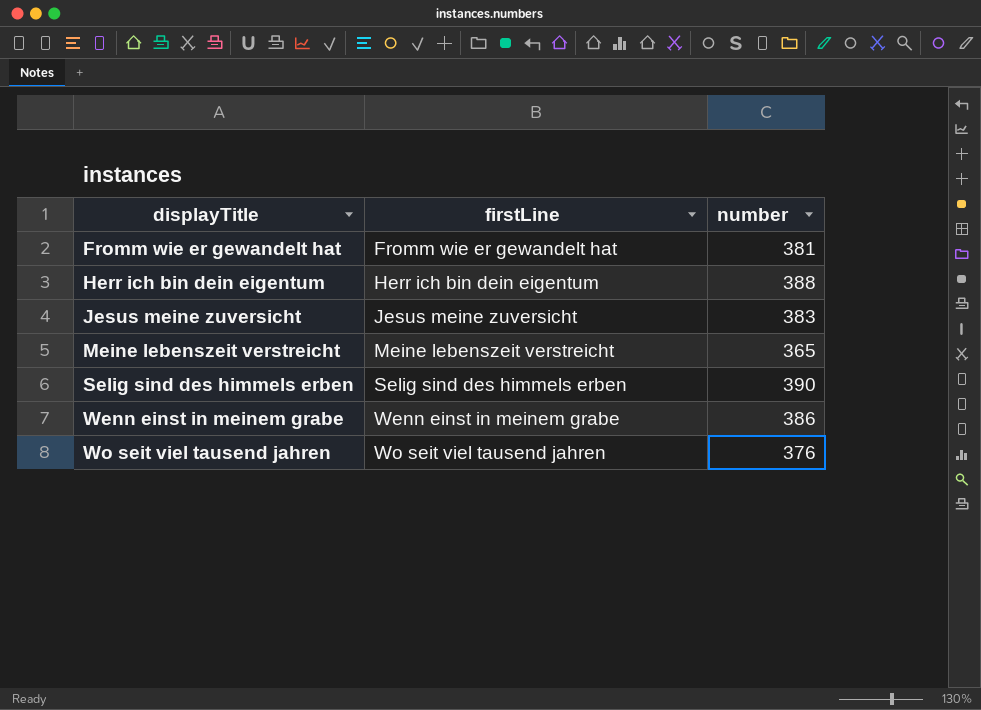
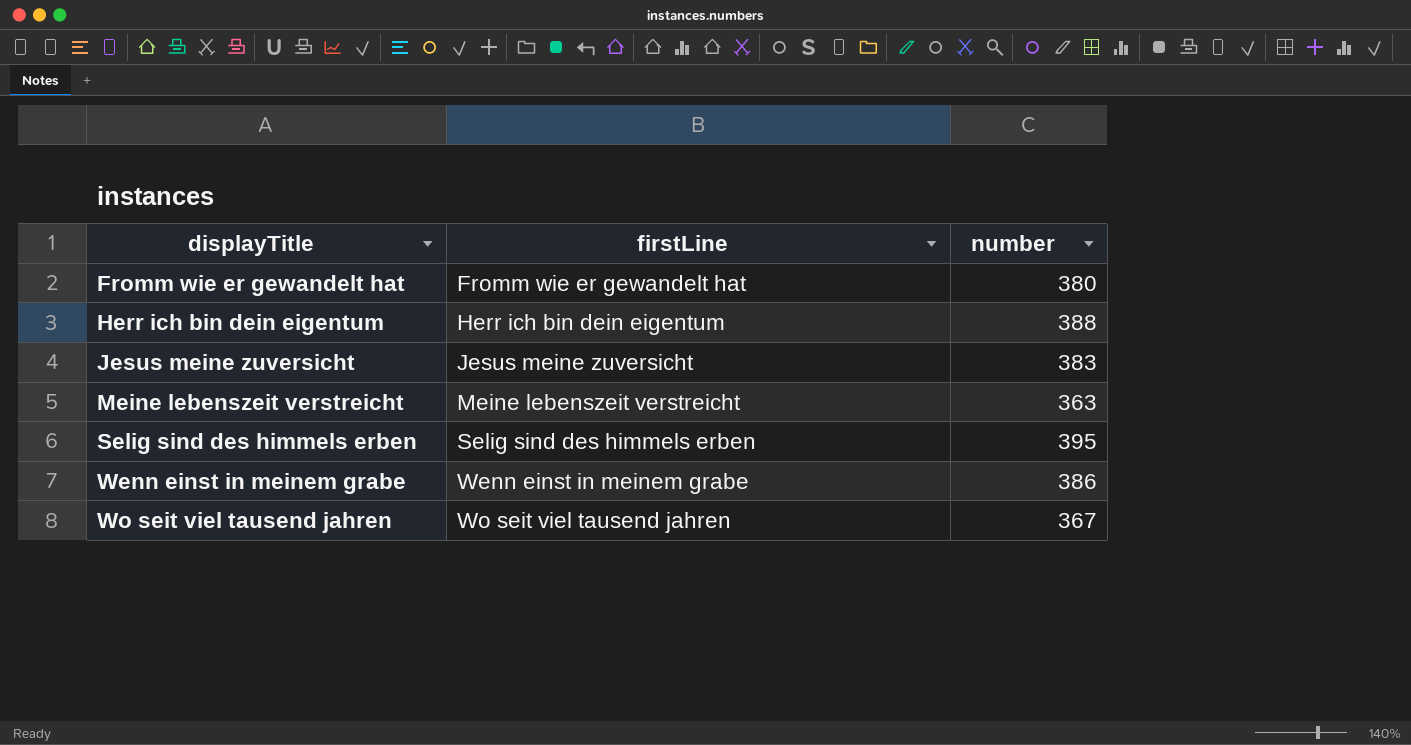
Fromm wie er gewandelt hat | number: 381 -> 380
Meine lebenszeit verstreicht | number: 365 -> 363
Selig sind des himmels erben | number: 390 -> 395
Wo seit viel tausend jahren | number: 376 -> 367

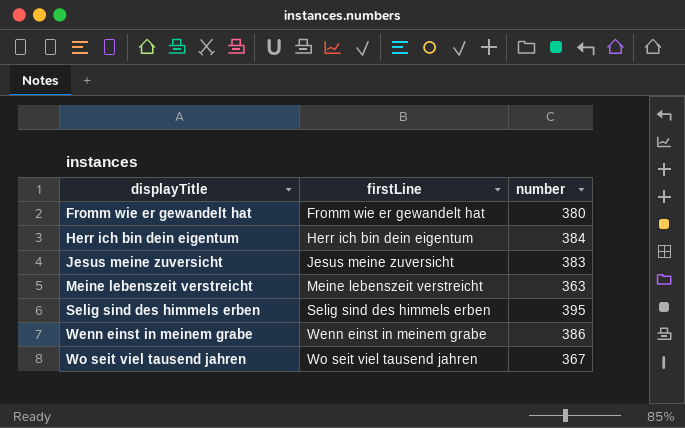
Herr ich bin dein eigentum | number: 388 -> 384

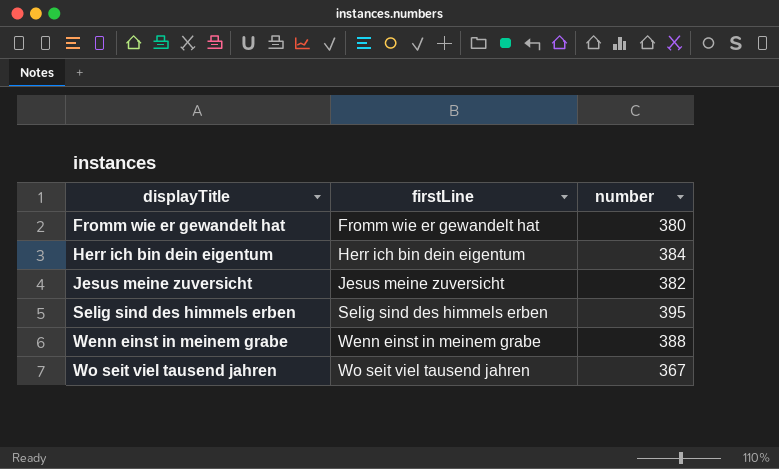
row Meine lebenszeit verstreicht: Meine lebenszeit verstreicht | 363 -> none
Jesus meine zuversicht | number: 383 -> 382
Wenn einst in meinem grabe | number: 386 -> 388

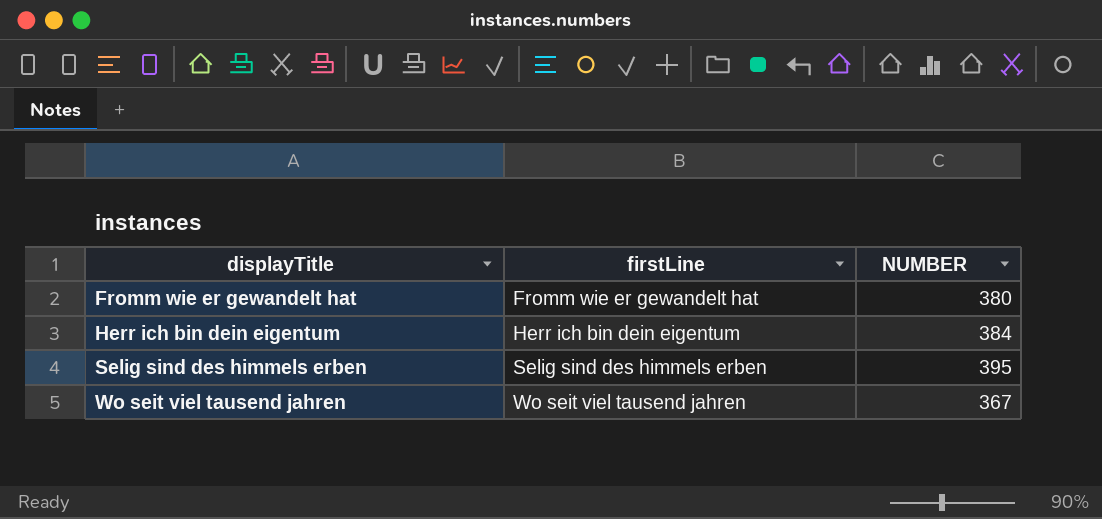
column name: number -> NUMBER
row Jesus meine zuversicht: Jesus meine zuversicht | 382 -> none
row Wenn einst in meinem grabe: Wenn einst in meinem grabe | 388 -> none

